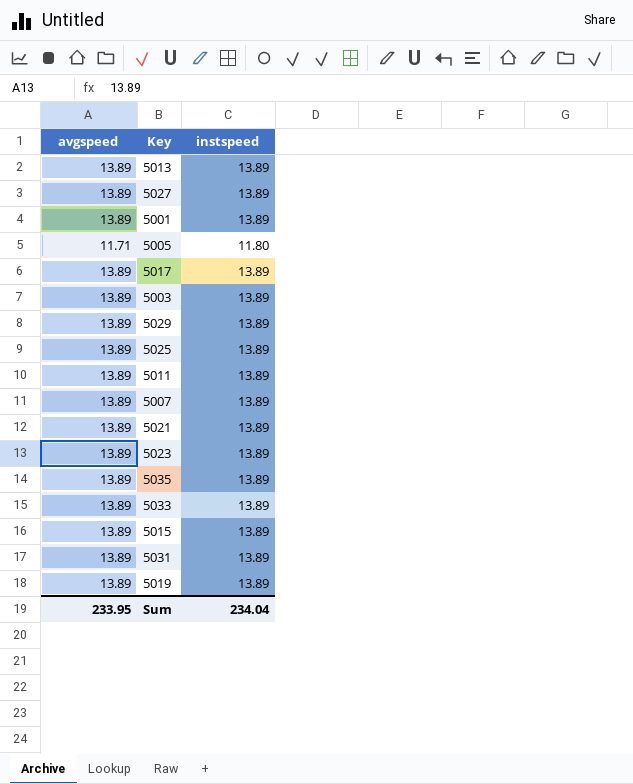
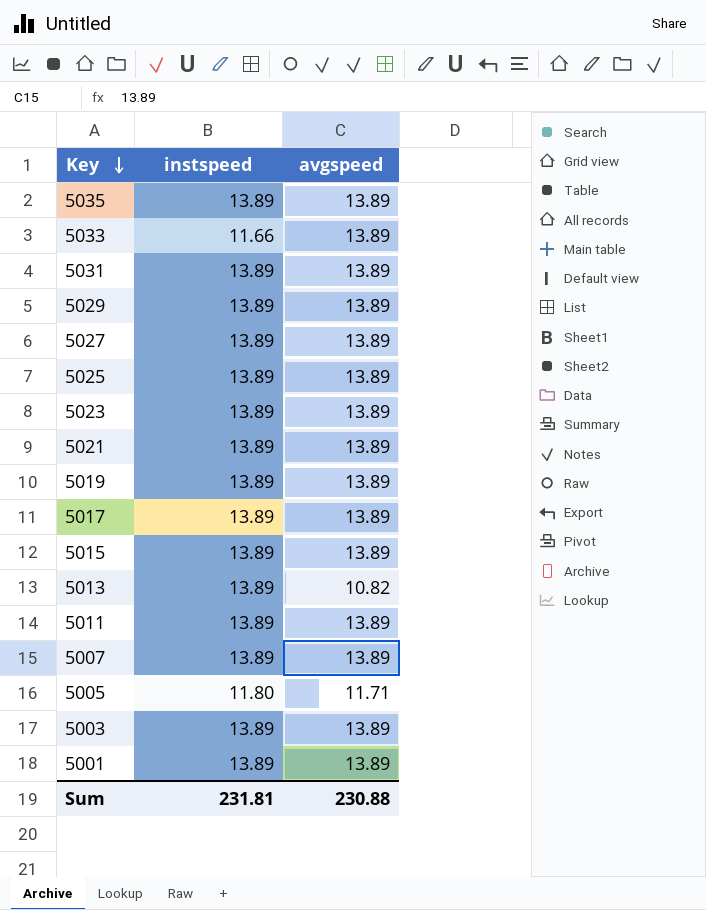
row order: none -> Key descending
column avgspeed | position: 1 -> 3
5033 | instspeed: 13.89 -> 11.66
5013 | avgspeed: 13.89 -> 10.82
Sum | instspeed: 234.04 -> 231.81
Sum | avgspeed: 233.95 -> 230.88

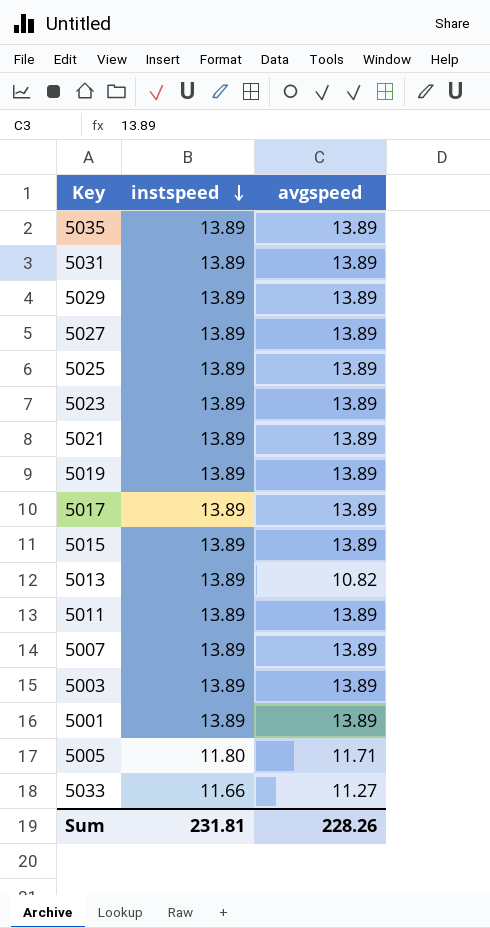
row order: Key descending -> instspeed descending
5033 | avgspeed: 13.89 -> 11.27
Sum | avgspeed: 230.88 -> 228.26

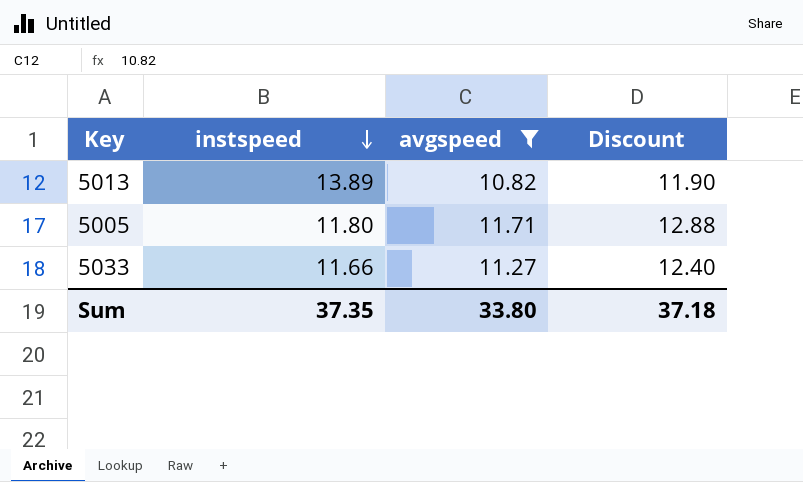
filter: none -> avgspeed != 13.89
column Discount | formula: none -> [avgspeed] * 1.1
Sum | instspeed: 231.81 -> 37.35
Sum | avgspeed: 228.26 -> 33.80

